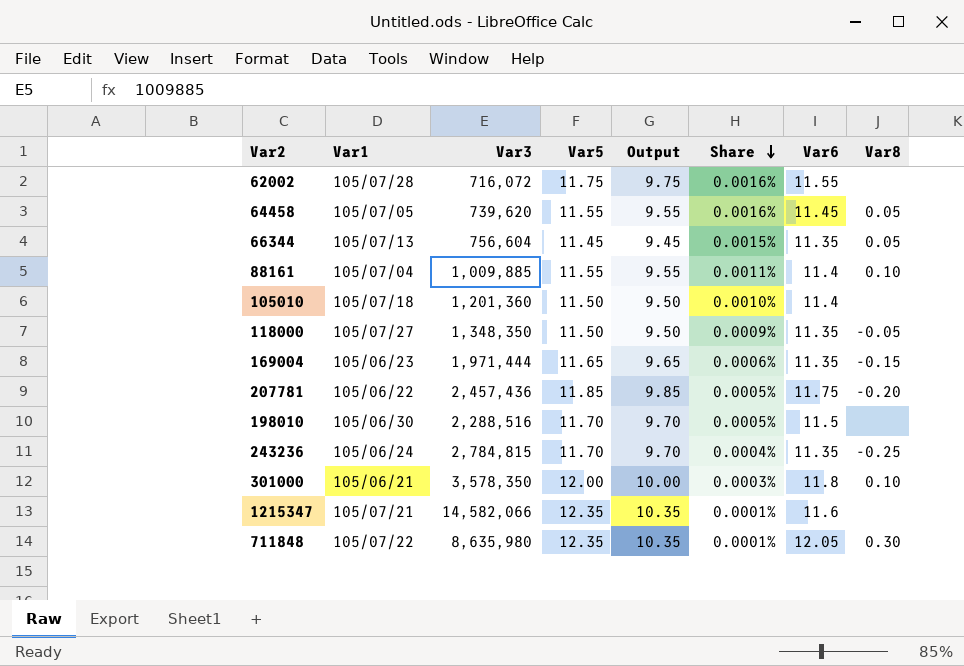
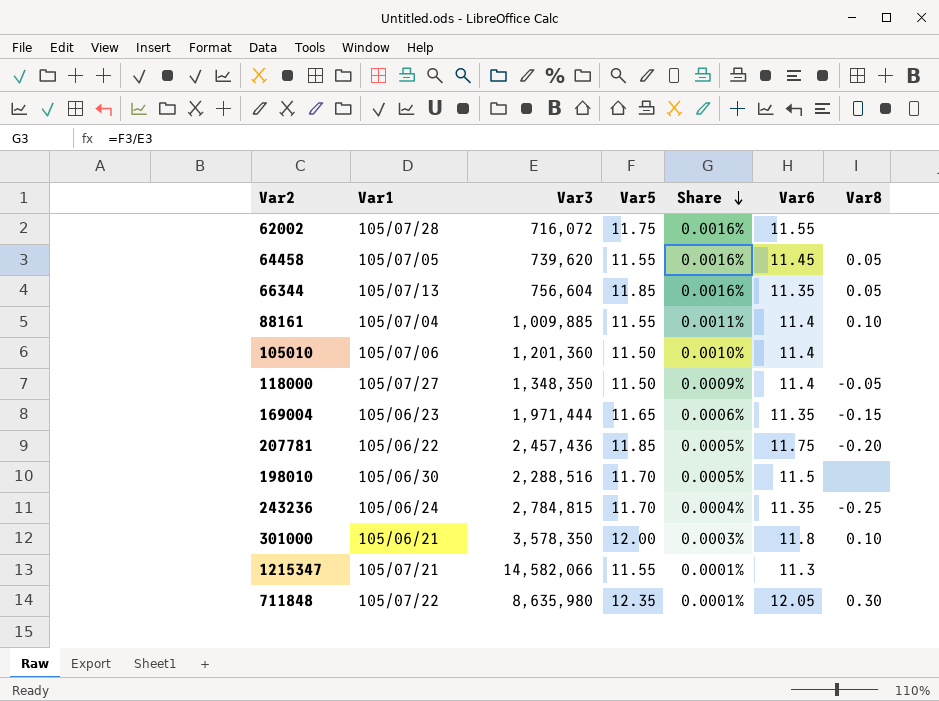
column Output | formula: [Var5] - 2 -> none
66344 | Var5: 11.45 -> 11.85
66344 | Share: 0.0015% -> 0.0016%
105010 | Var1: 105/07/18 -> 105/07/06
118000 | Var6: 11.35 -> 11.4
1215347 | Var5: 12.35 -> 11.55
1215347 | Var6: 11.6 -> 11.3

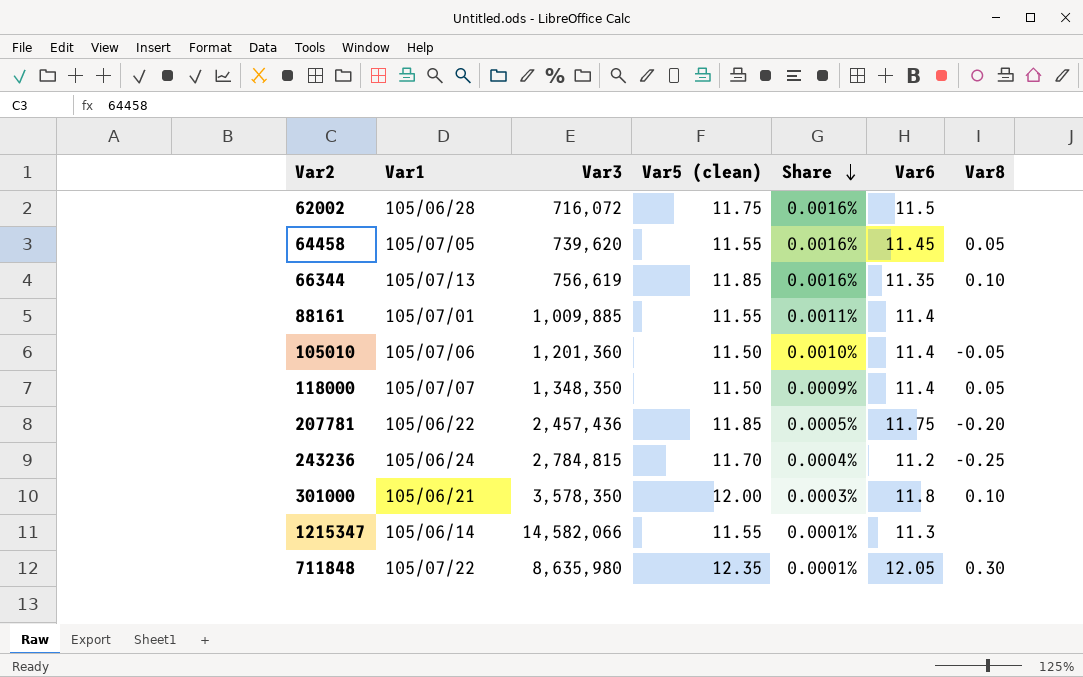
column name: Var5 -> Var5 (clean)
row 169004: 105/06/23 | 1,971,444 | 11.65 | 0.0006% | 11.35 | -0.15 -> none
row 198010: 105/06/30 | 2,288,516 | 11.70 | 0.0005% | 11.5 | none -> none
62002 | Var1: 105/07/28 -> 105/06/28
62002 | Var6: 11.55 -> 11.5
66344 | Var3: 756,604 -> 756,619
66344 | Var8: 0.05 -> 0.10
88161 | Var1: 105/07/04 -> 105/07/01
88161 | Var8: 0.10 -> none
105010 | Var8: none -> -0.05
118000 | Var1: 105/07/27 -> 105/07/07
118000 | Var8: -0.05 -> 0.05
243236 | Var6: 11.35 -> 11.2
1215347 | Var1: 105/07/21 -> 105/06/14

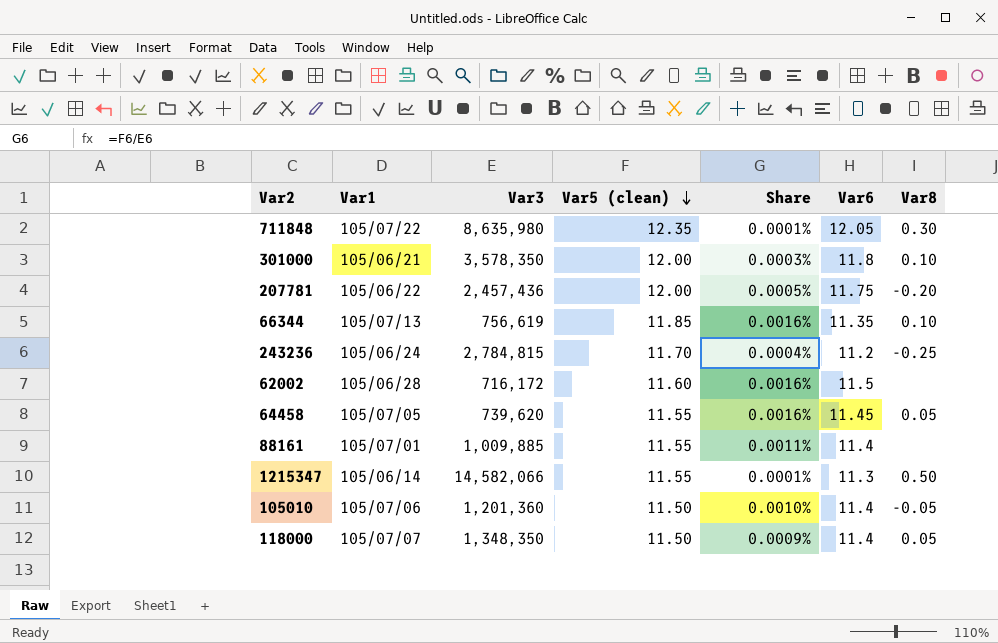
row order: Share descending -> Var5 (clean) descending
207781 | Var5 (clean): 11.85 -> 12.00
62002 | Var3: 716,072 -> 716,172
62002 | Var5 (clean): 11.75 -> 11.60
1215347 | Var8: none -> 0.50

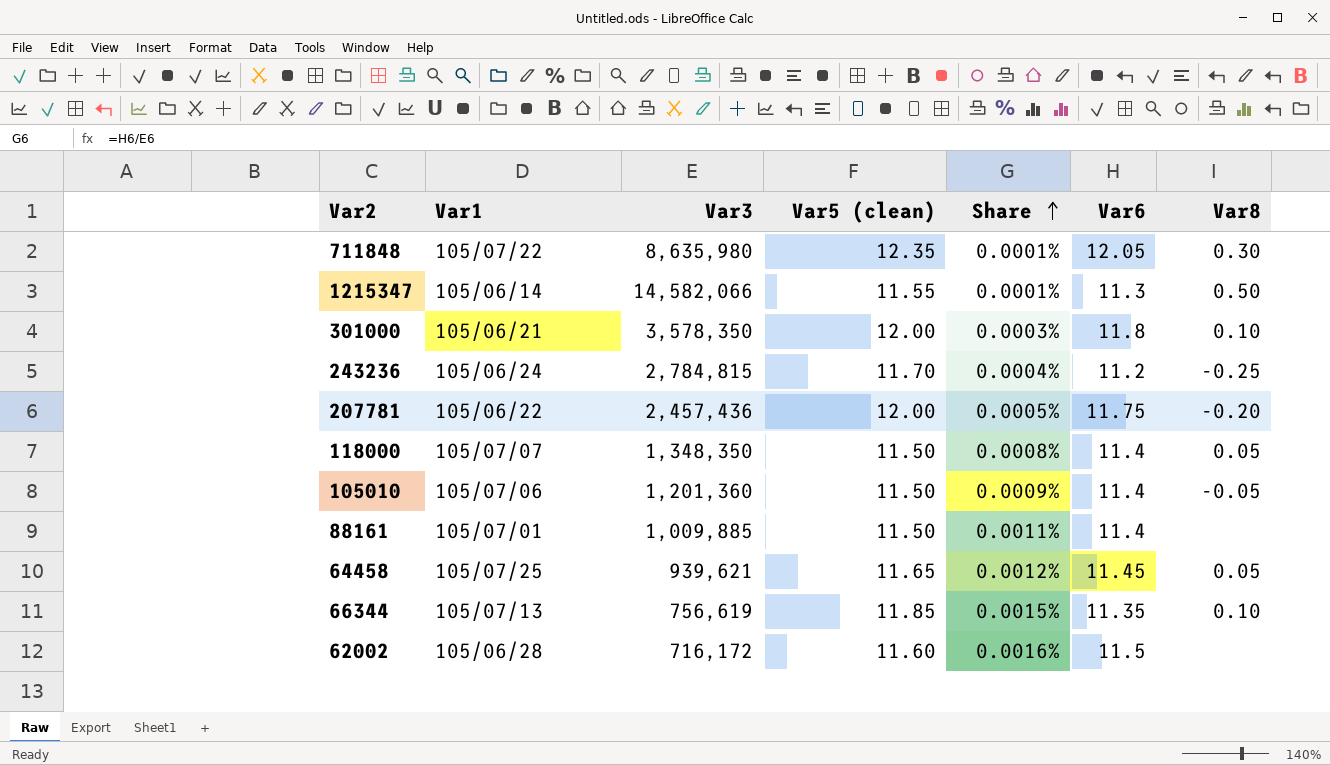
row order: Var5 (clean) descending -> Share ascending
column Share | formula: [Var5 (clean)] / [Var3] -> [Var6] / [Var3]
88161 | Var5 (clean): 11.55 -> 11.50
64458 | Var1: 105/07/05 -> 105/07/25
64458 | Var3: 739,620 -> 939,621
64458 | Var5 (clean): 11.55 -> 11.65

